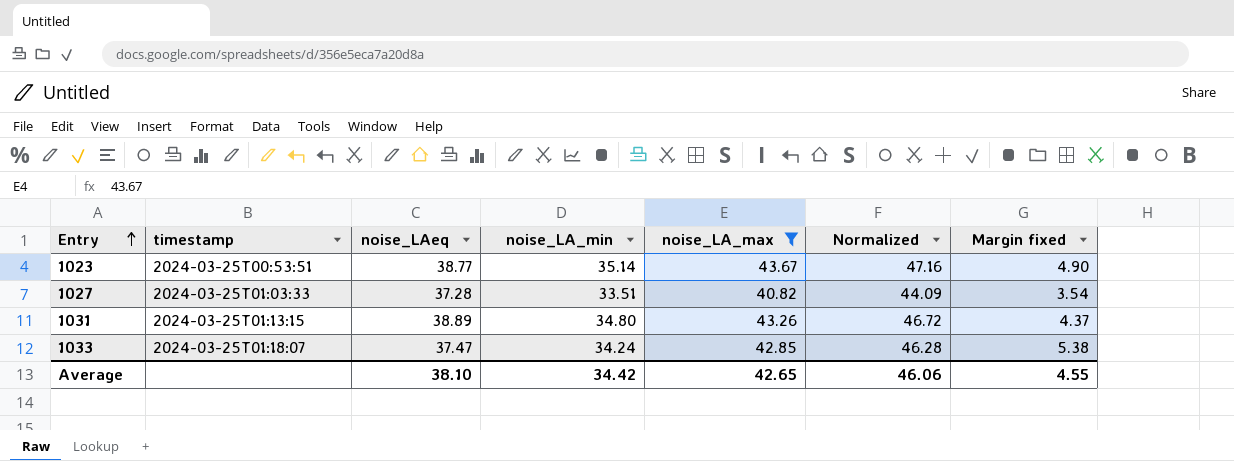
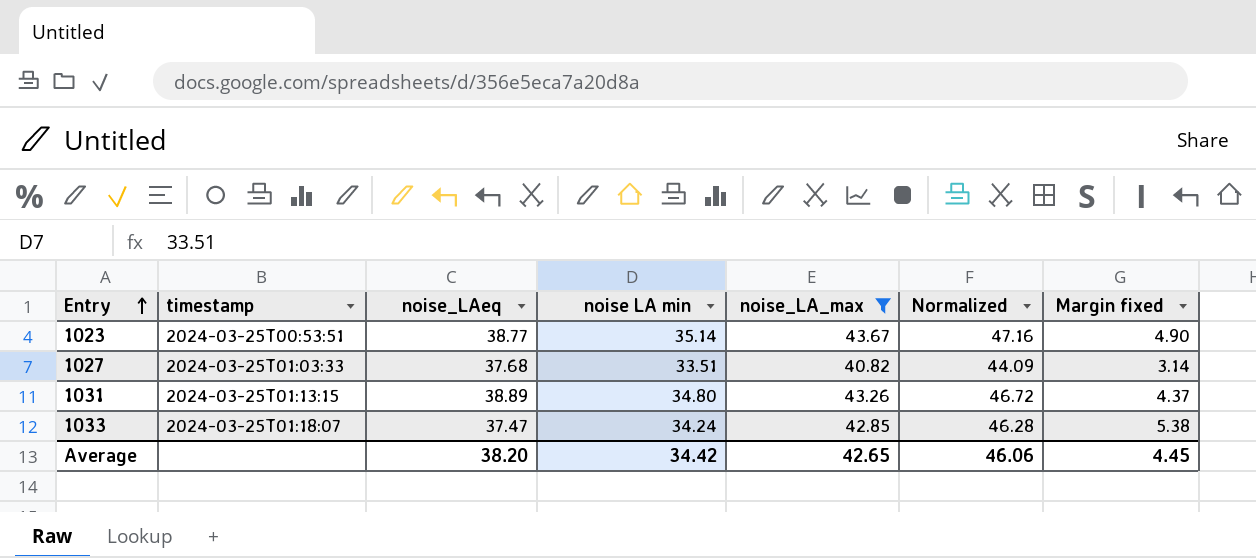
column name: noise_LA_min -> noise LA min
1027 | noise_LAeq: 37.28 -> 37.68
1027 | Margin fixed: 3.54 -> 3.14
Average | noise_LAeq: 38.10 -> 38.20
Average | Margin fixed: 4.55 -> 4.45

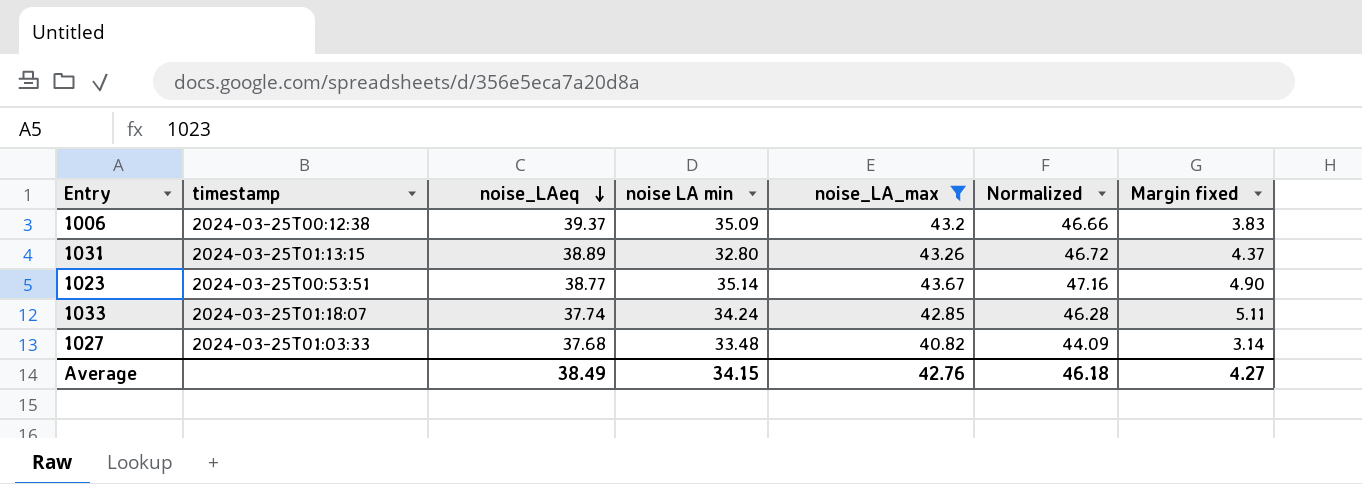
row order: Entry ascending -> noise_LAeq descending
row 1006: none -> 2024-03-25T00:12:38 | 39.37 | 35.09 | 43.2 | 46.66 | 3.83
1031 | noise LA min: 34.80 -> 32.80
1033 | noise_LAeq: 37.47 -> 37.74
1033 | Margin fixed: 5.38 -> 5.11
1027 | noise LA min: 33.51 -> 33.48
Average | noise_LAeq: 38.20 -> 38.49
Average | noise LA min: 34.42 -> 34.15
Average | noise_LA_max: 42.65 -> 42.76
Average | Normalized: 46.06 -> 46.18
Average | Margin fixed: 4.45 -> 4.27

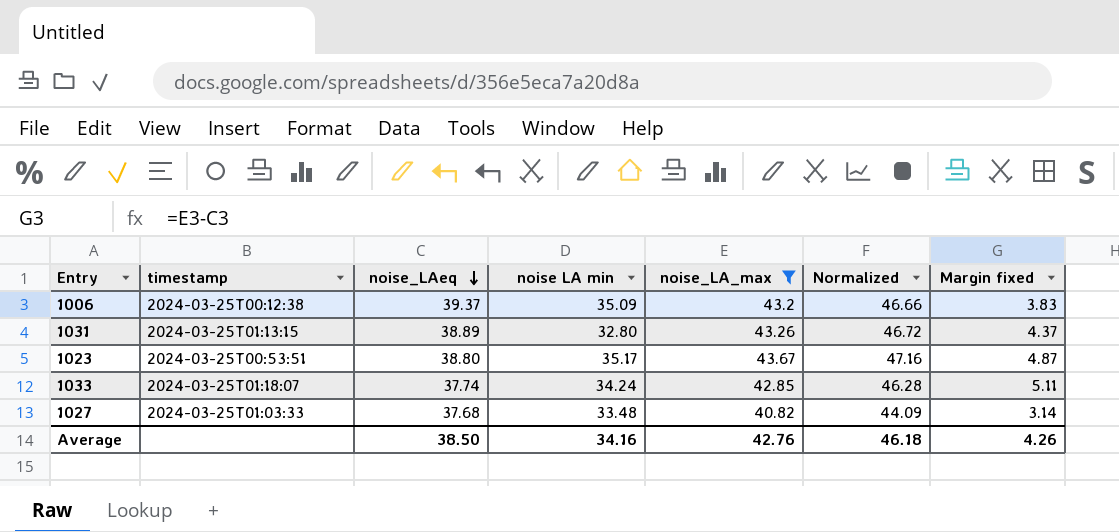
1023 | noise_LAeq: 38.77 -> 38.80
1023 | noise LA min: 35.14 -> 35.17
1023 | Margin fixed: 4.90 -> 4.87
Average | noise_LAeq: 38.49 -> 38.50
Average | noise LA min: 34.15 -> 34.16
Average | Margin fixed: 4.27 -> 4.26

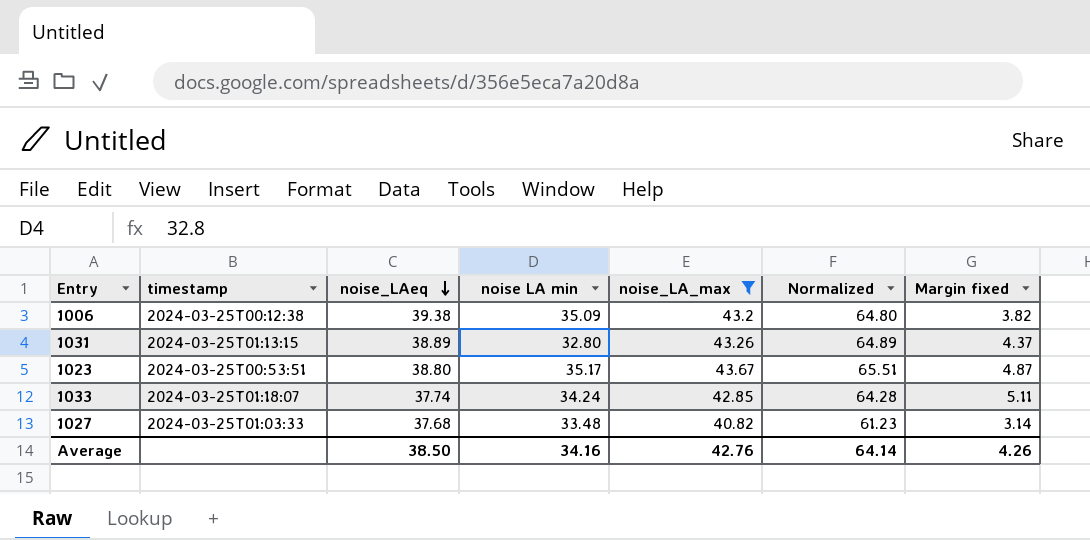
column Normalized | formula: [noise_LA_max] * 1.08 -> [noise_LA_max] * 1.5
1006 | noise_LAeq: 39.37 -> 39.38
1006 | Margin fixed: 3.83 -> 3.82
Average | Normalized: 46.18 -> 64.14

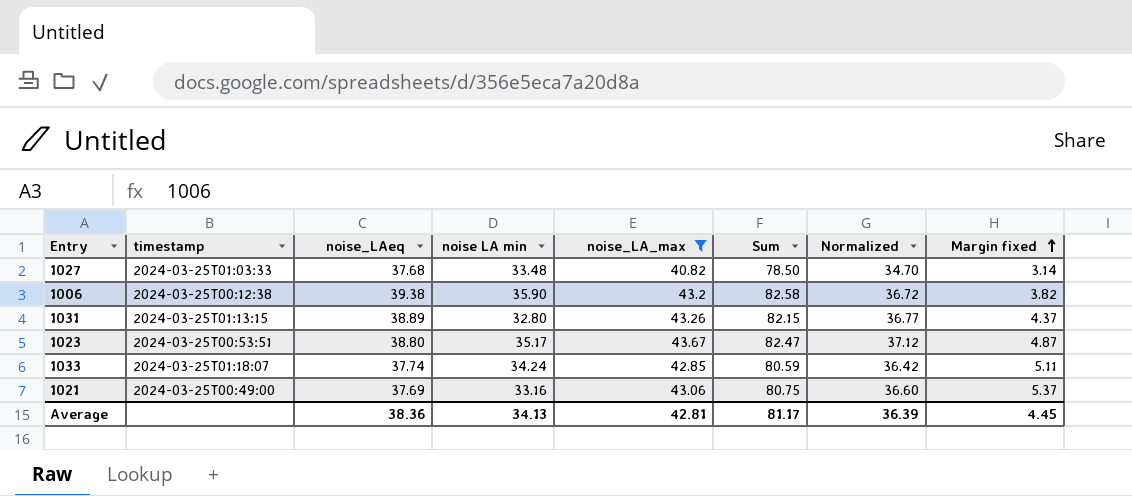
row order: noise_LAeq descending -> Margin fixed ascending
column Sum | formula: none -> [noise_LAeq] + [noise_LA_max]
column Normalized | formula: [noise_LA_max] * 1.5 -> [noise_LA_max] * 0.85
1006 | noise LA min: 35.09 -> 35.90
row 1021: none -> 2024-03-25T00:49:00 | 37.69 | 33.16 | 43.06 | 80.75 | 36.60 | 5.37
Average | noise_LAeq: 38.50 -> 38.36
Average | noise LA min: 34.16 -> 34.13
Average | noise_LA_max: 42.76 -> 42.81
Average | Normalized: 64.14 -> 36.39
Average | Margin fixed: 4.26 -> 4.45

